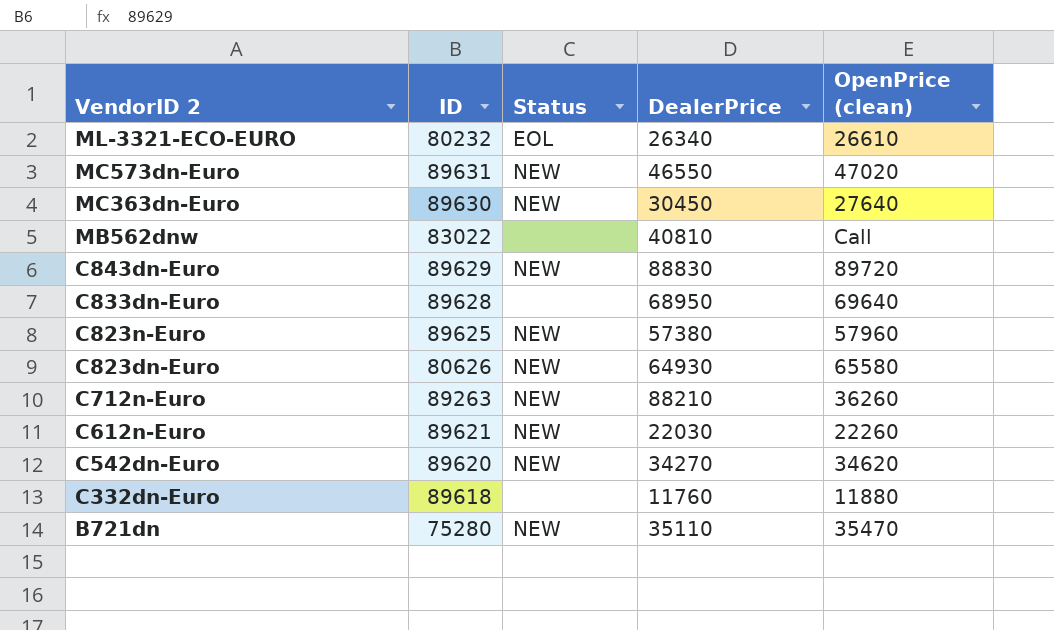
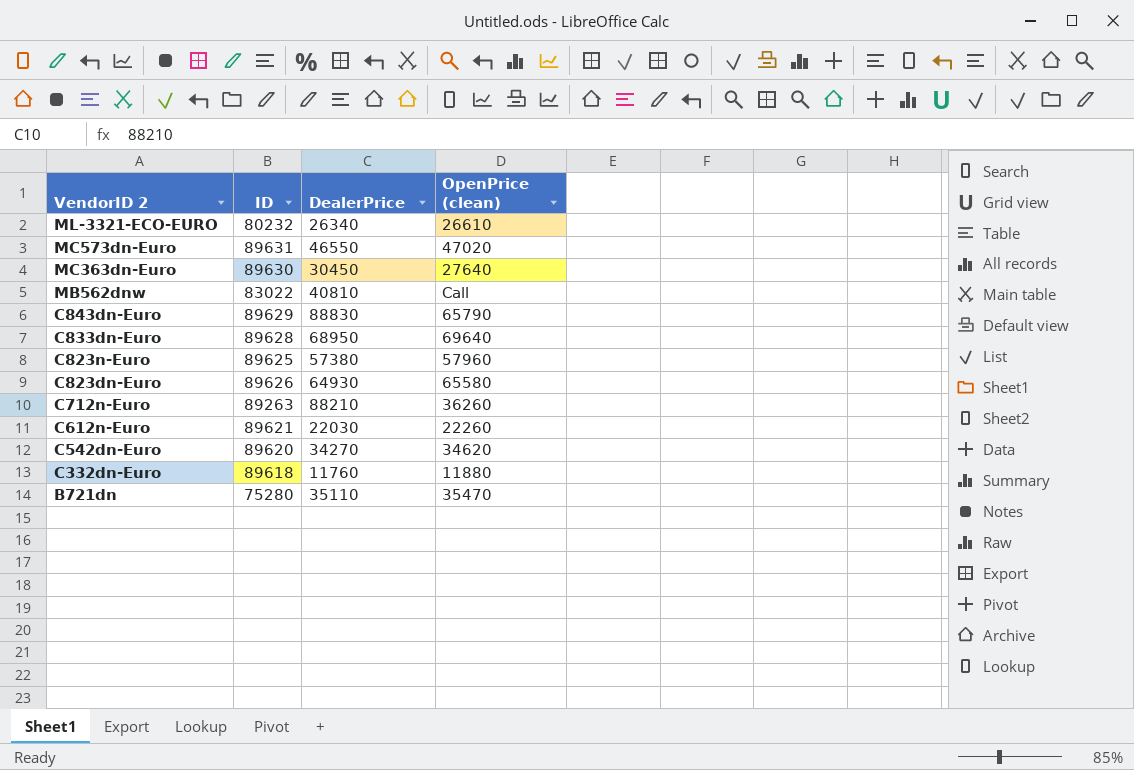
column Status | position: 3 -> none
C843dn-Euro | OpenPrice (clean): 89720 -> 65790
C823dn-Euro | ID: 80626 -> 89626

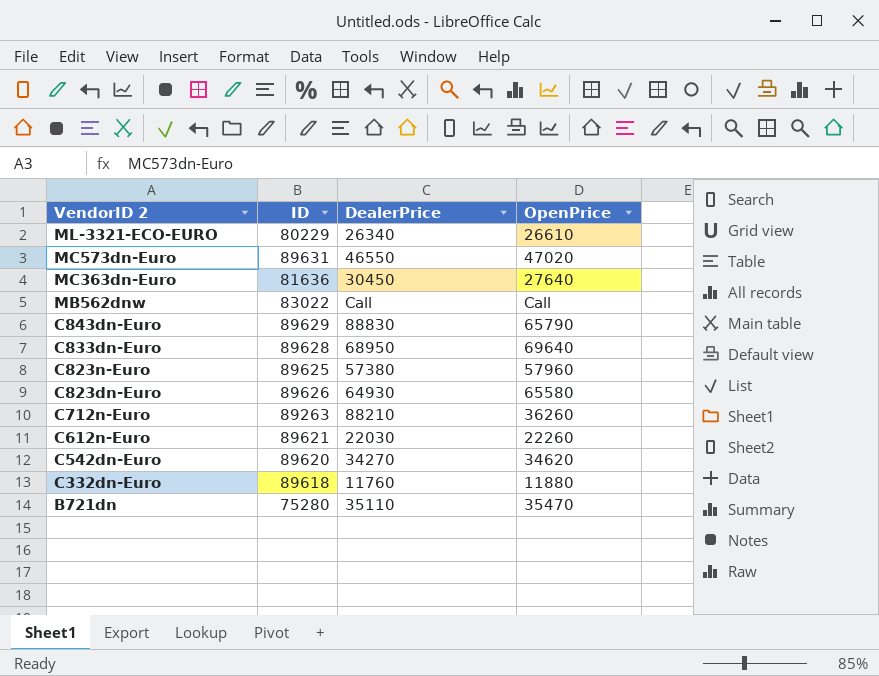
column name: OpenPrice (clean) -> OpenPrice
ML-3321-ECO-EURO | ID: 80232 -> 80229
MC363dn-Euro | ID: 89630 -> 81636
MB562dnw | DealerPrice: 40810 -> Call

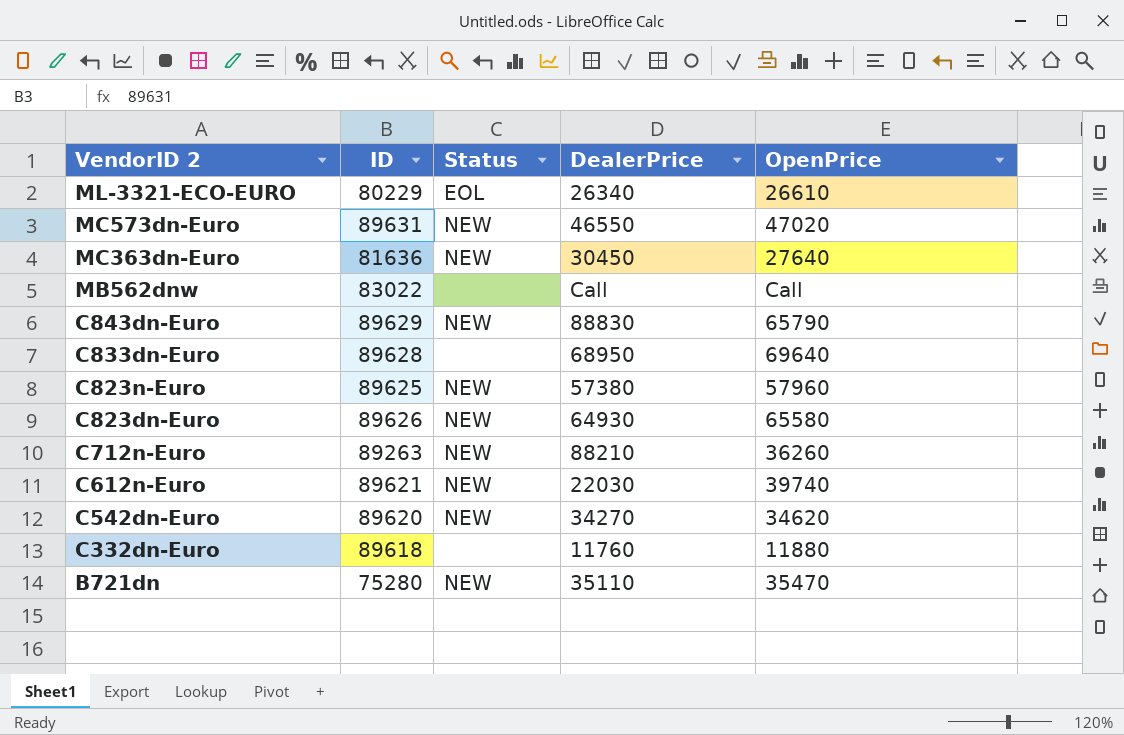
column Status | position: none -> 3
C612n-Euro | OpenPrice: 22260 -> 39740

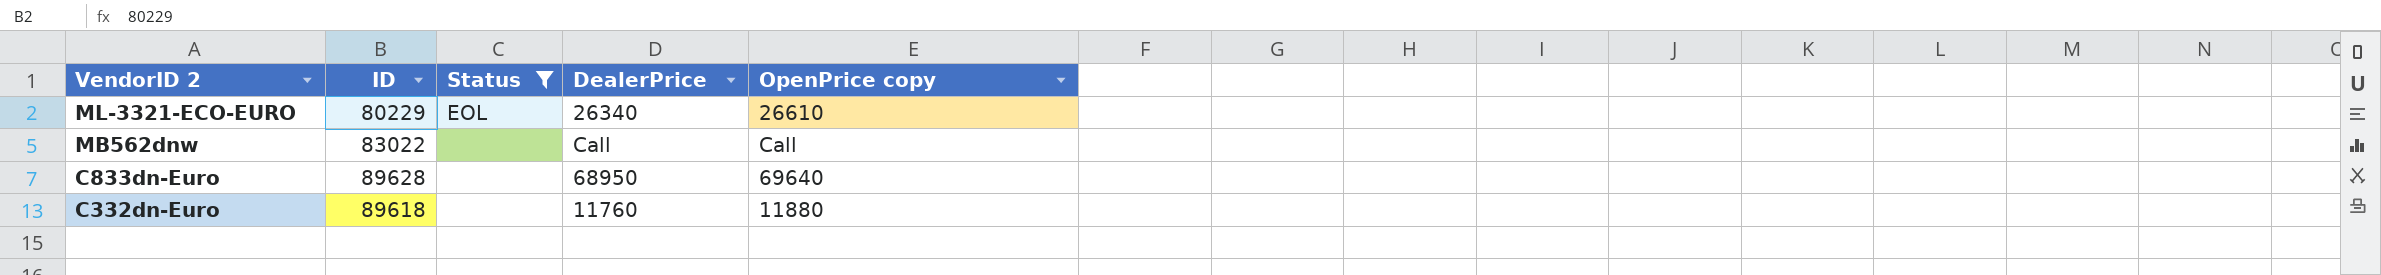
filter: none -> Status != NEW
column name: OpenPrice -> OpenPrice copy

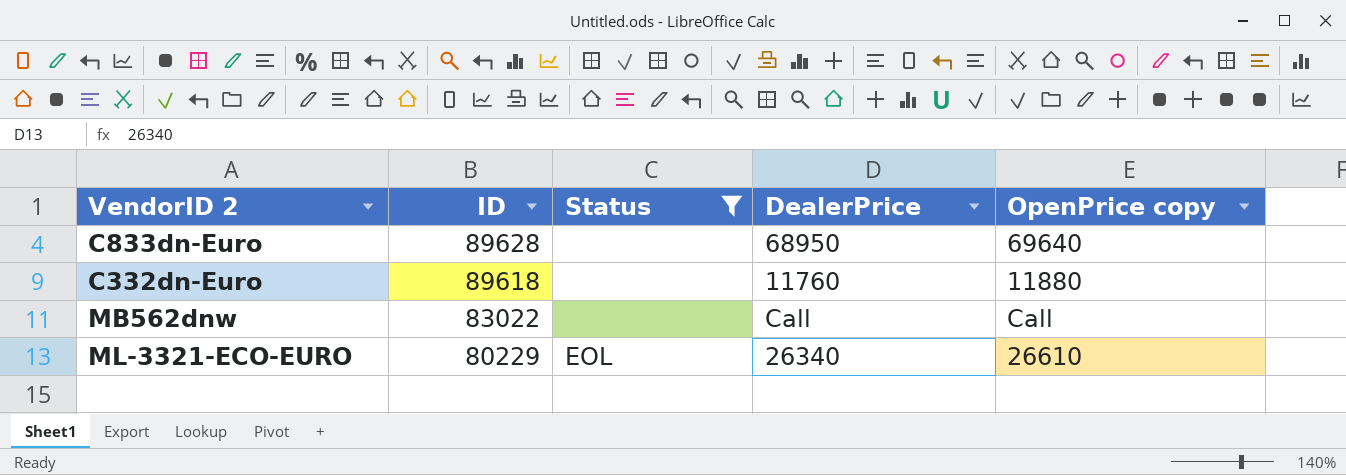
row order: VendorID 2 descending -> ID descending

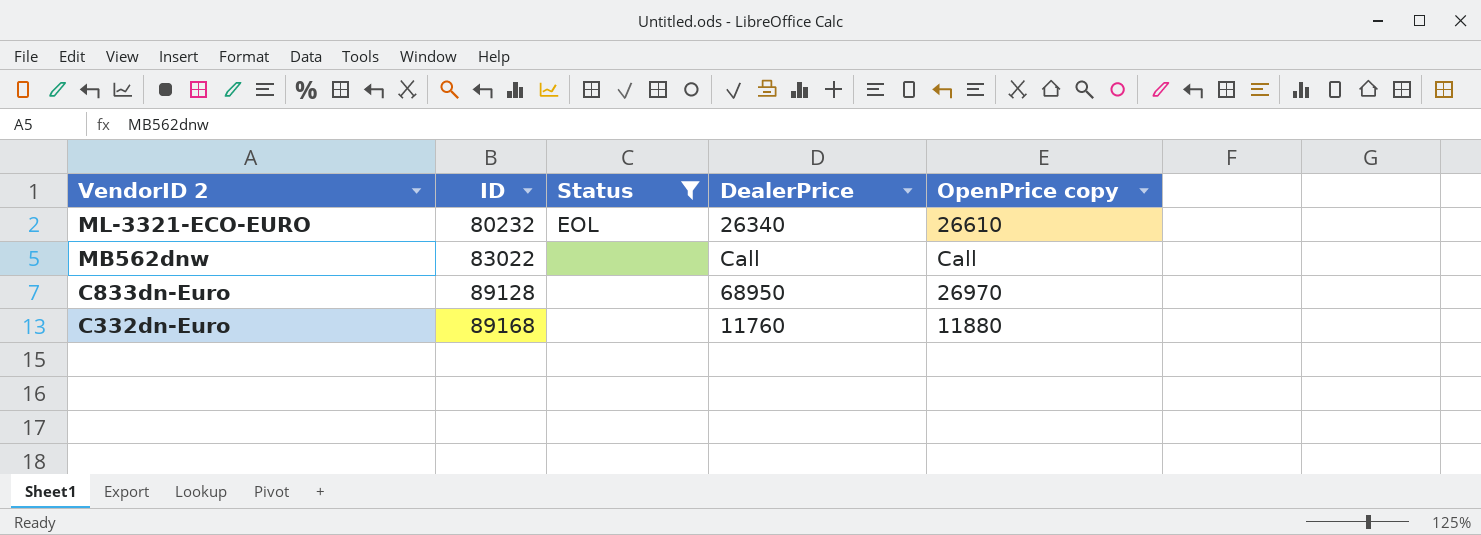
row order: ID descending -> VendorID 2 descending
ML-3321-ECO-EURO | ID: 80229 -> 80232
C833dn-Euro | ID: 89628 -> 89128
C833dn-Euro | OpenPrice copy: 69640 -> 26970
C332dn-Euro | ID: 89618 -> 89168

